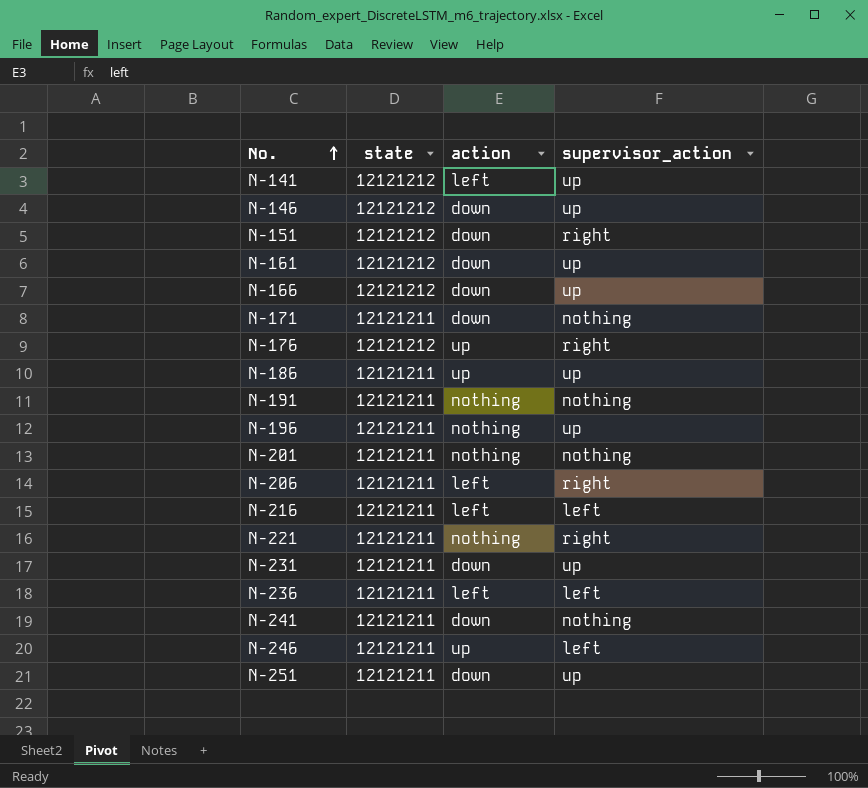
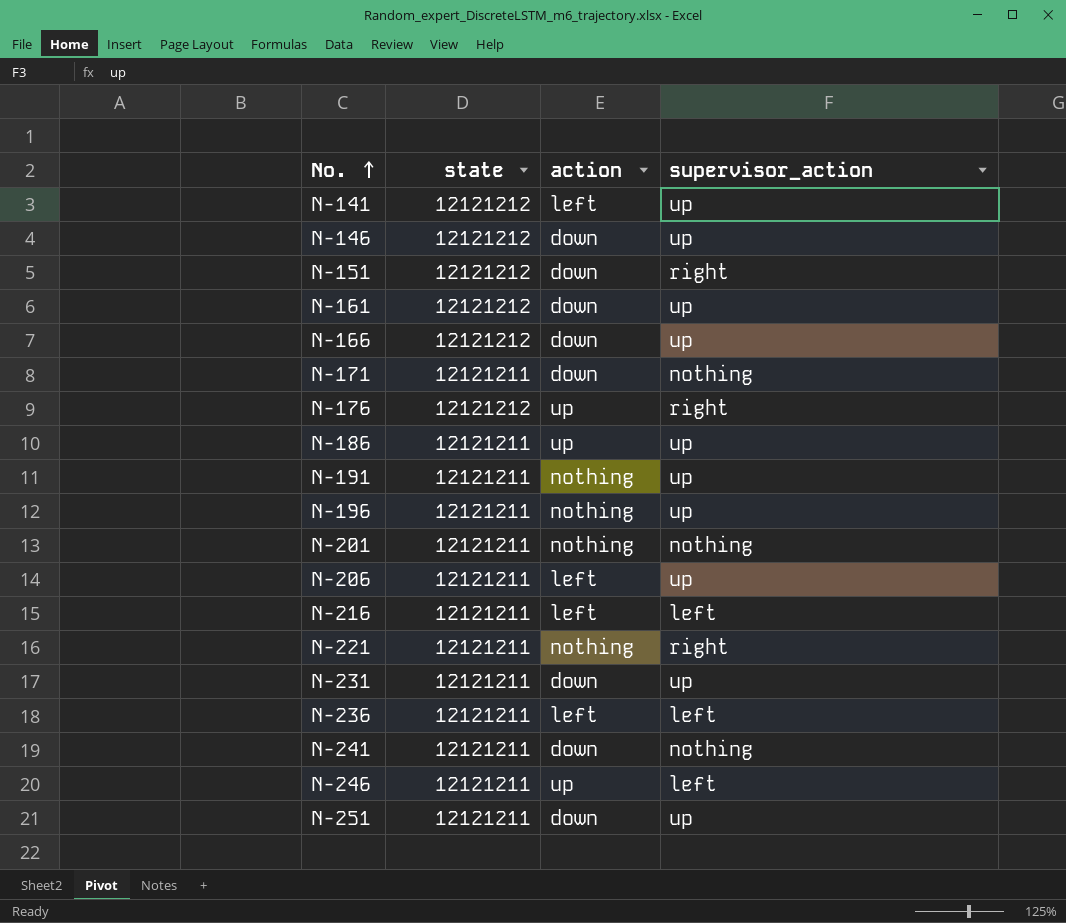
N-191 | supervisor_action: nothing -> up
N-206 | supervisor_action: right -> up

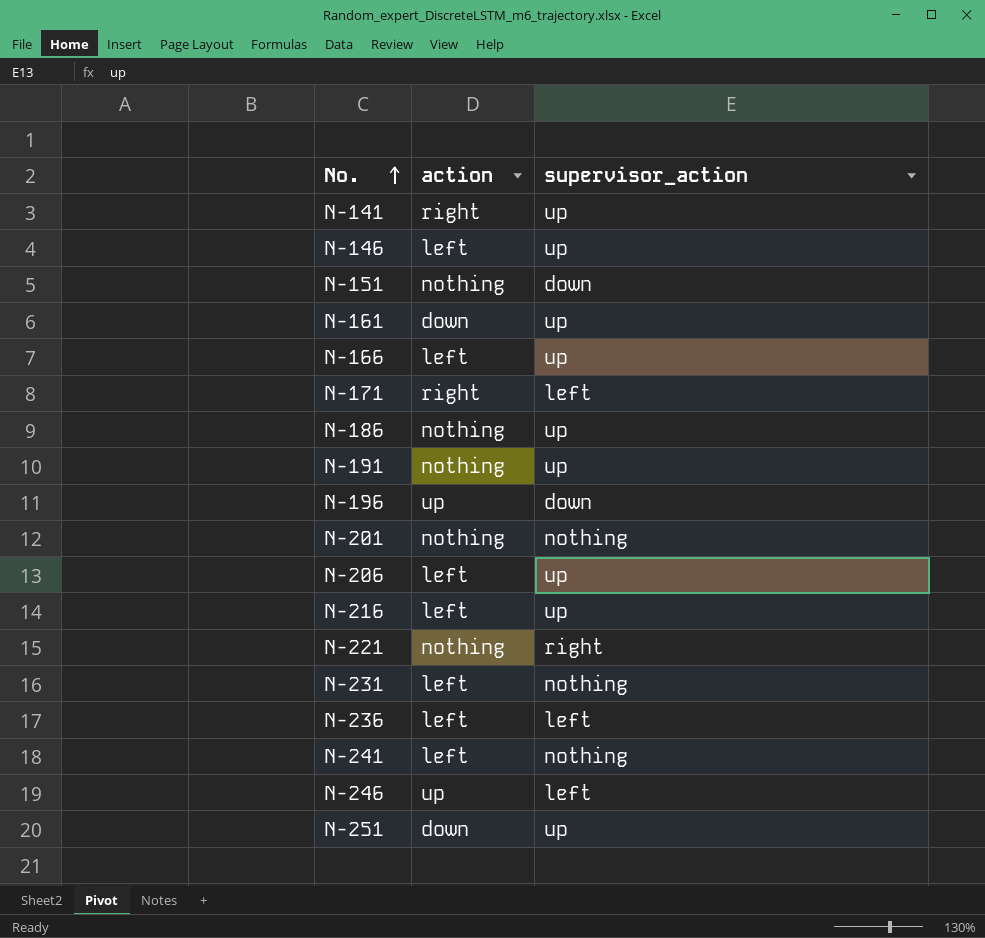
column state | position: 2 -> none
row N-176: 12121212 | up | right -> none
N-141 | action: left -> right
N-146 | action: down -> left
N-151 | action: down -> nothing
N-151 | supervisor_action: right -> down
N-166 | action: down -> left
N-171 | action: down -> right
N-171 | supervisor_action: nothing -> left
N-186 | action: up -> nothing
N-196 | action: nothing -> up
N-196 | supervisor_action: up -> down
N-216 | supervisor_action: left -> up
N-231 | action: down -> left
N-231 | supervisor_action: up -> nothing
N-241 | action: down -> left

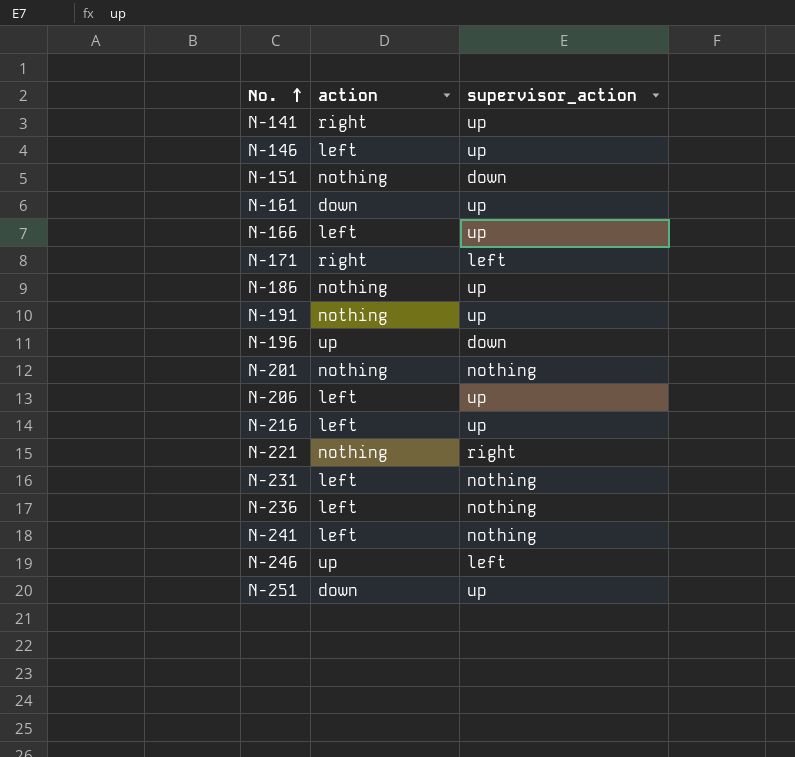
N-236 | supervisor_action: left -> nothing

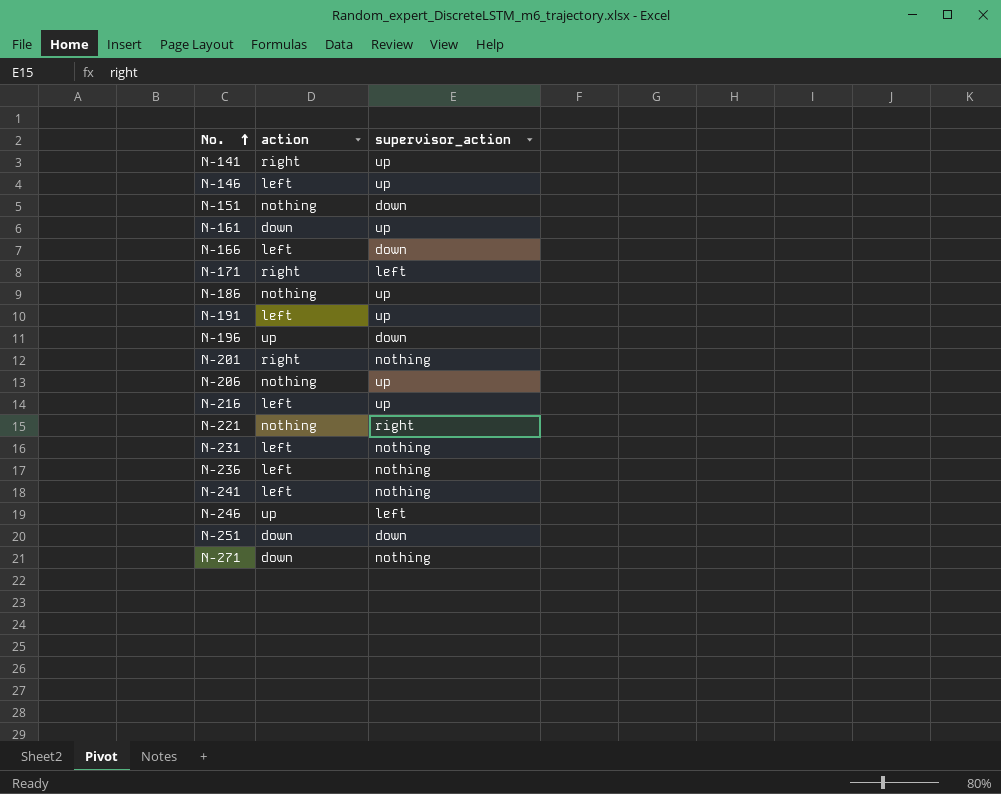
N-166 | supervisor_action: up -> down
N-191 | action: nothing -> left
N-201 | action: nothing -> right
N-206 | action: left -> nothing
N-251 | supervisor_action: up -> down
row N-271: none -> down | nothing

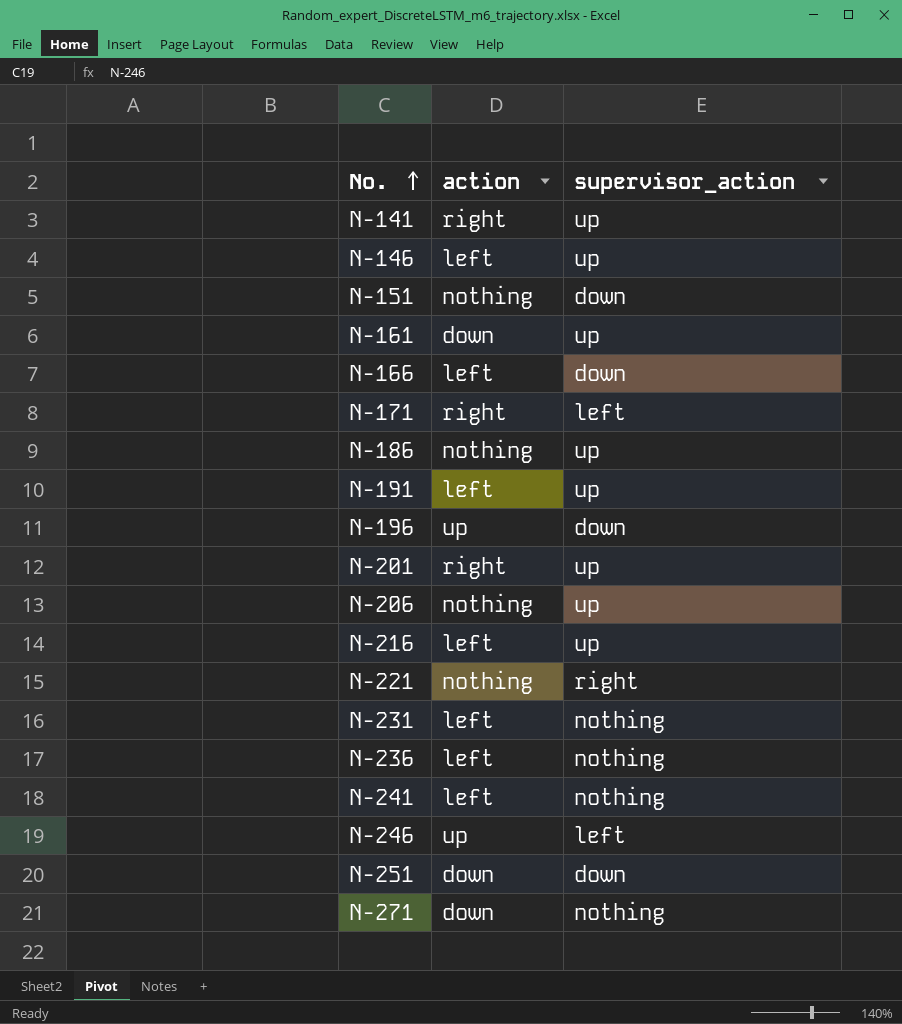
N-201 | supervisor_action: nothing -> up

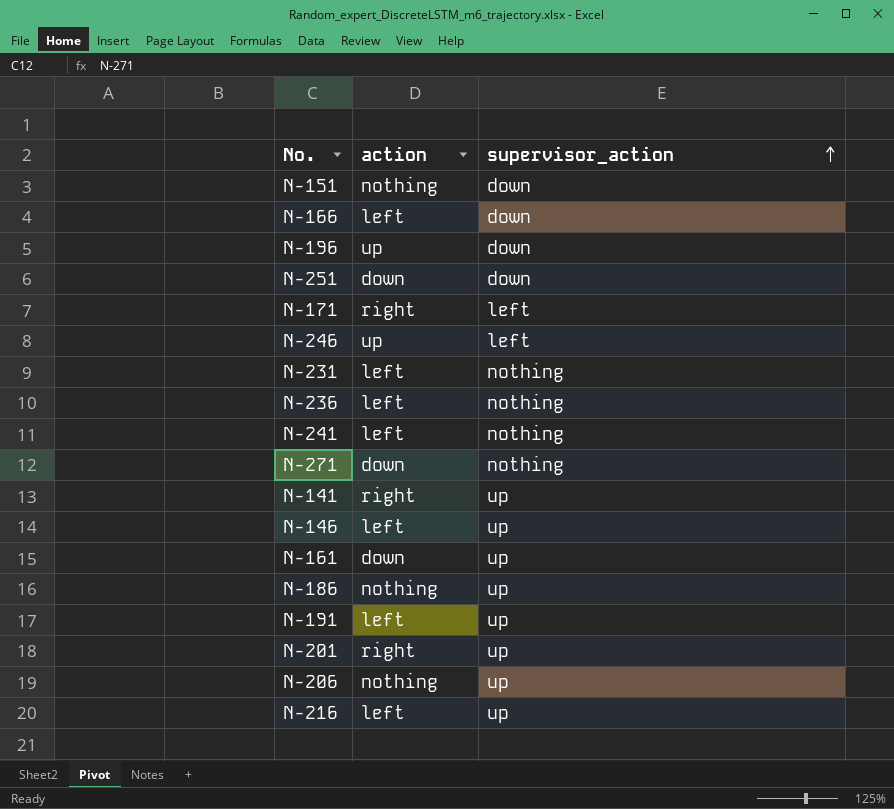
row order: No. ascending -> supervisor_action ascending
row N-221: nothing | right -> none

